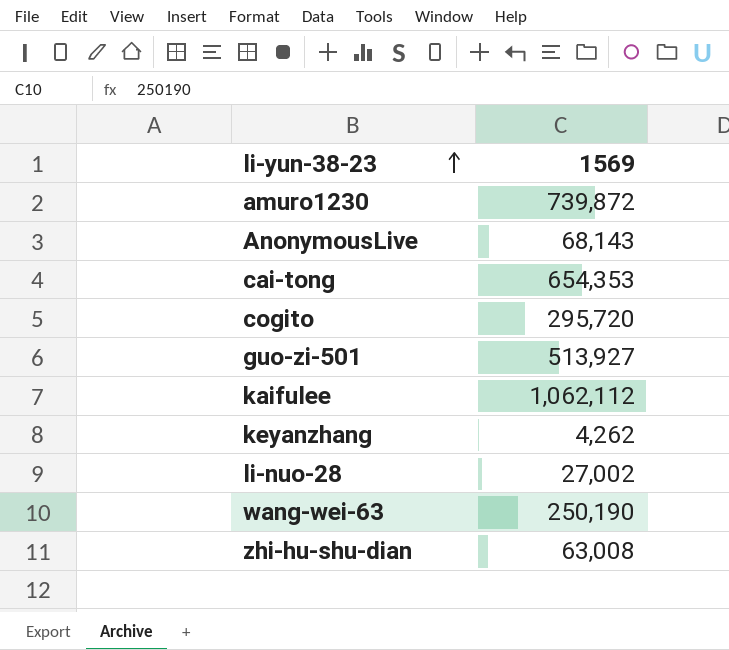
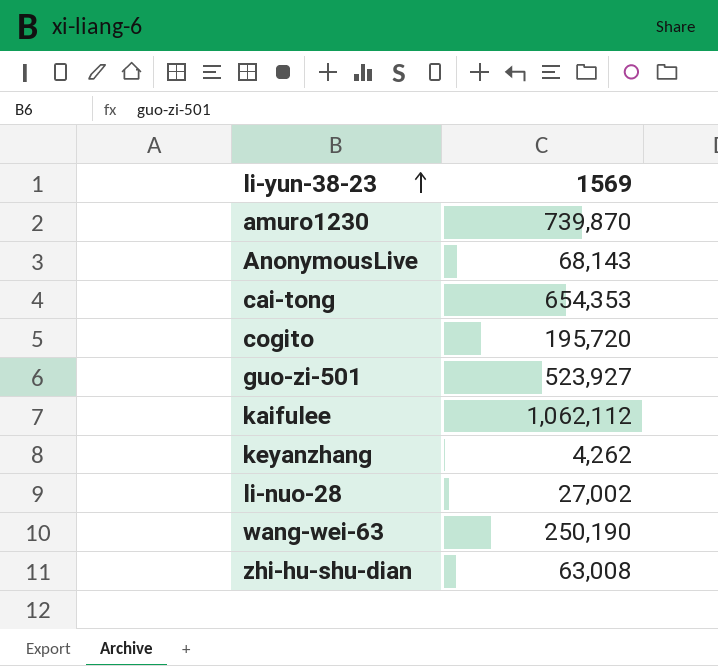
amuro1230 | 1569: 739,872 -> 739,870
cogito | 1569: 295,720 -> 195,720
guo-zi-501 | 1569: 513,927 -> 523,927

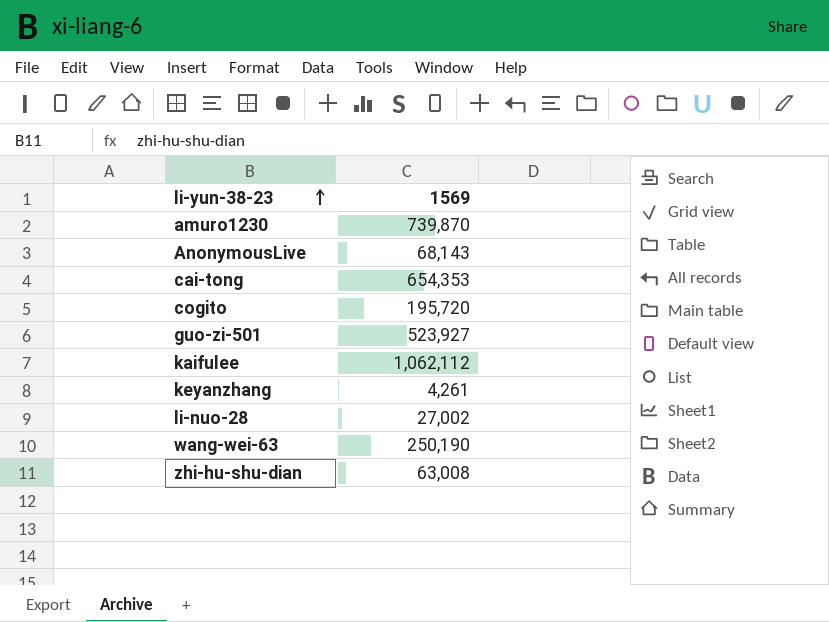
keyanzhang | 1569: 4,262 -> 4,261

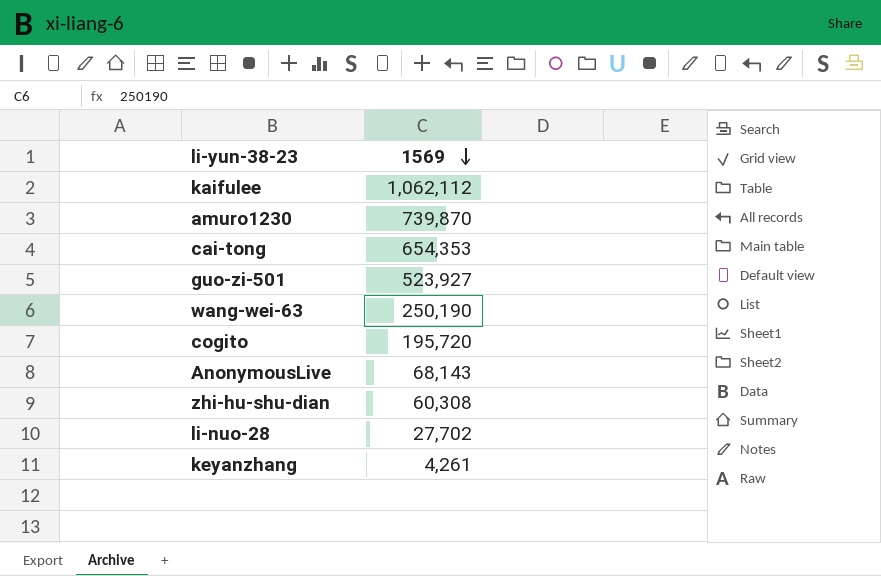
row order: li-yun-38-23 ascending -> 1569 descending
zhi-hu-shu-dian | 1569: 63,008 -> 60,308
li-nuo-28 | 1569: 27,002 -> 27,702

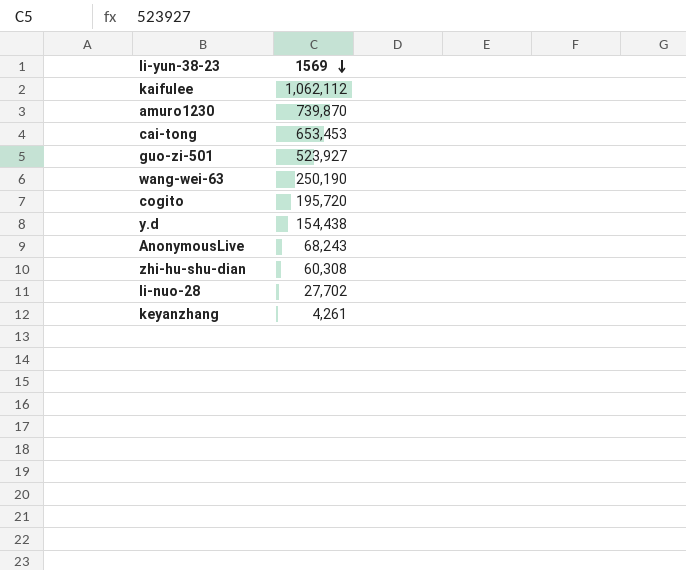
cai-tong | 1569: 654,353 -> 653,453
row y.d: none -> 154,438
AnonymousLive | 1569: 68,143 -> 68,243

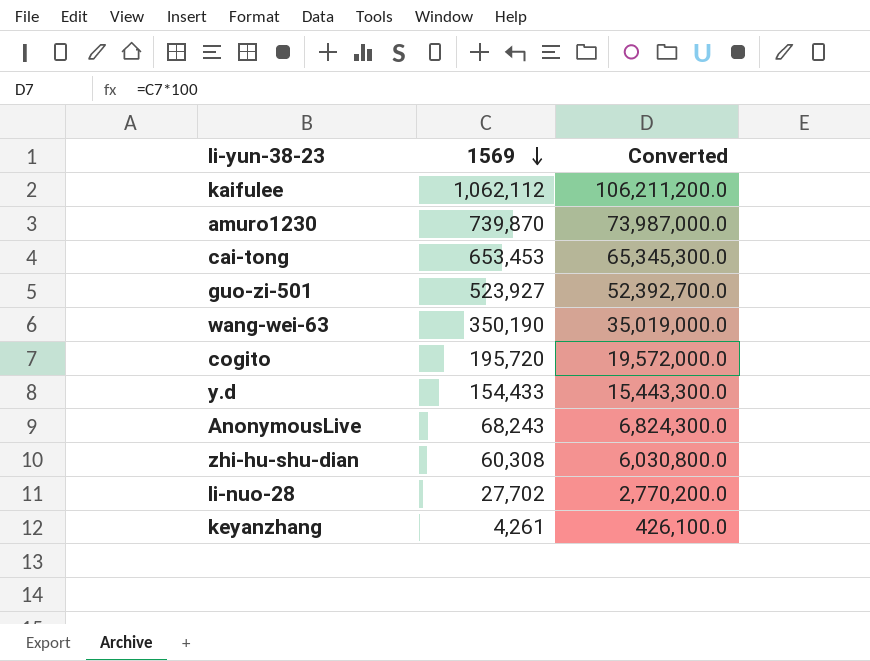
column Converted | formula: none -> [1569] * 100
wang-wei-63 | 1569: 250,190 -> 350,190
y.d | 1569: 154,438 -> 154,433

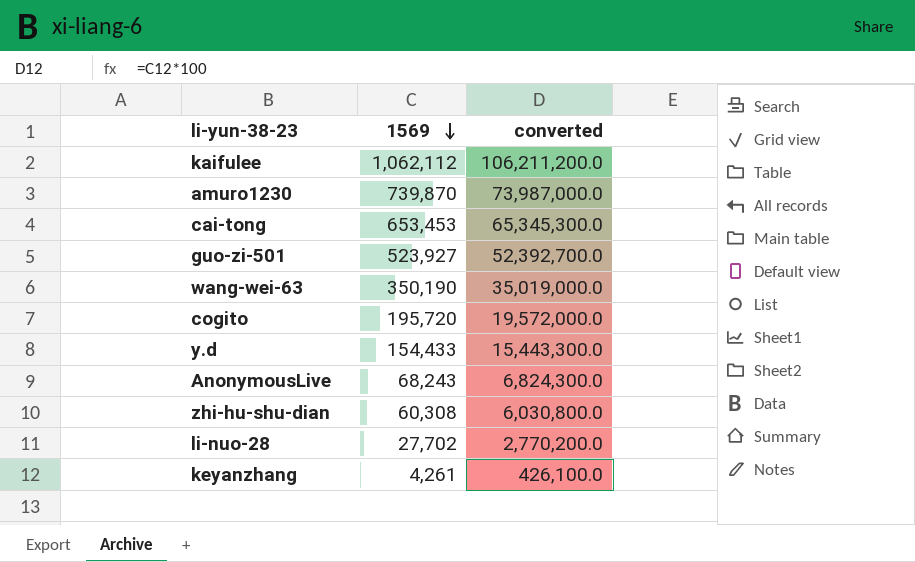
column name: Converted -> converted

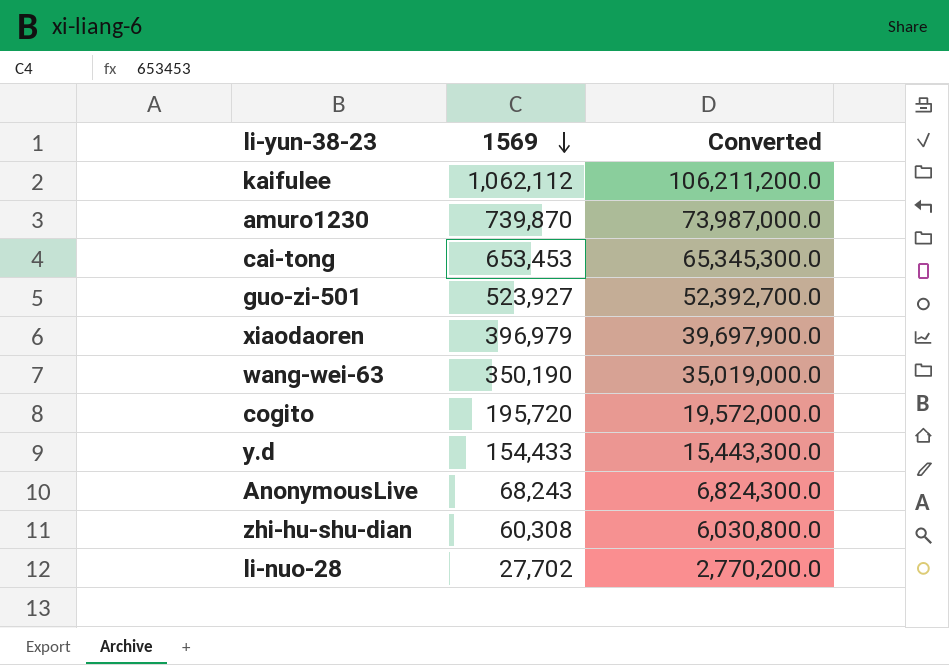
column name: converted -> Converted
row keyanzhang: 4,261 | 426,100.0 -> none
row xiaodaoren: none -> 396,979 | 39,697,900.0

